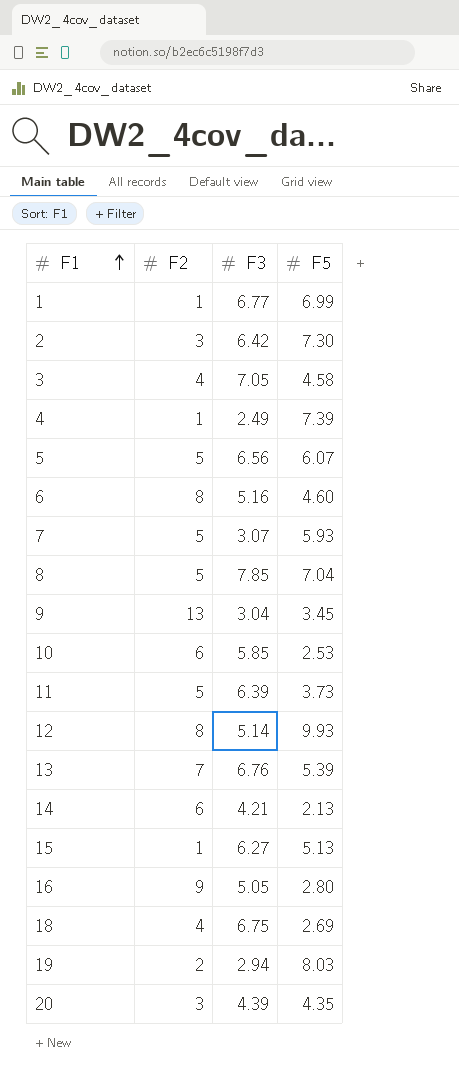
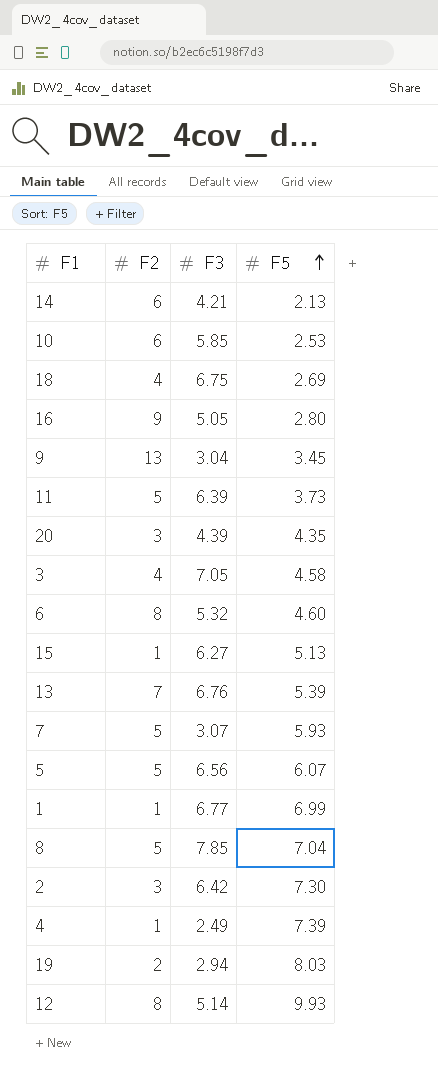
row order: F1 ascending -> F5 ascending
6 | F3: 5.16 -> 5.32

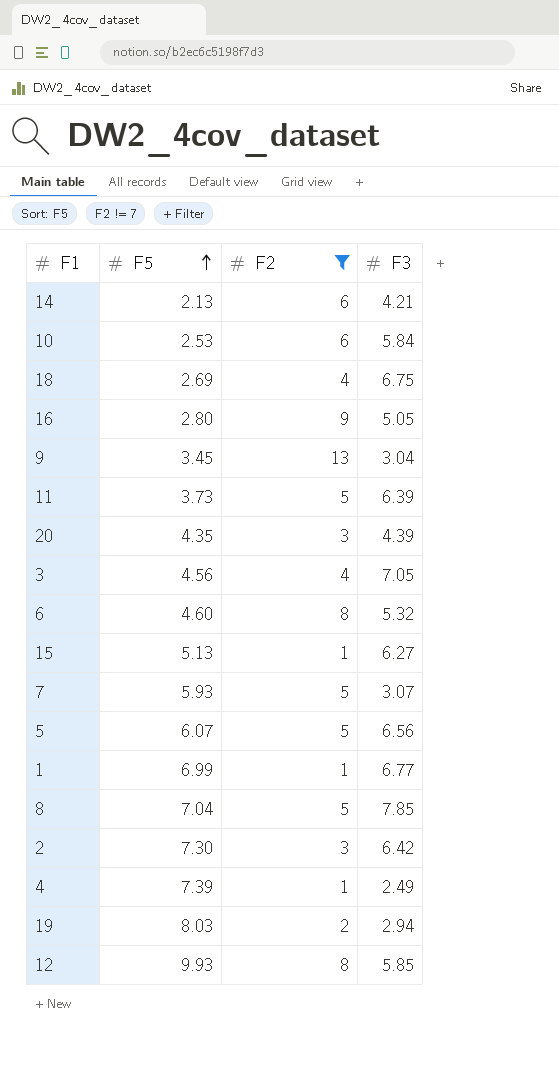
filter: none -> F2 != 7
column F5 | position: 4 -> 2
10 | F3: 5.85 -> 5.84
3 | F5: 4.58 -> 4.56
12 | F3: 5.14 -> 5.85

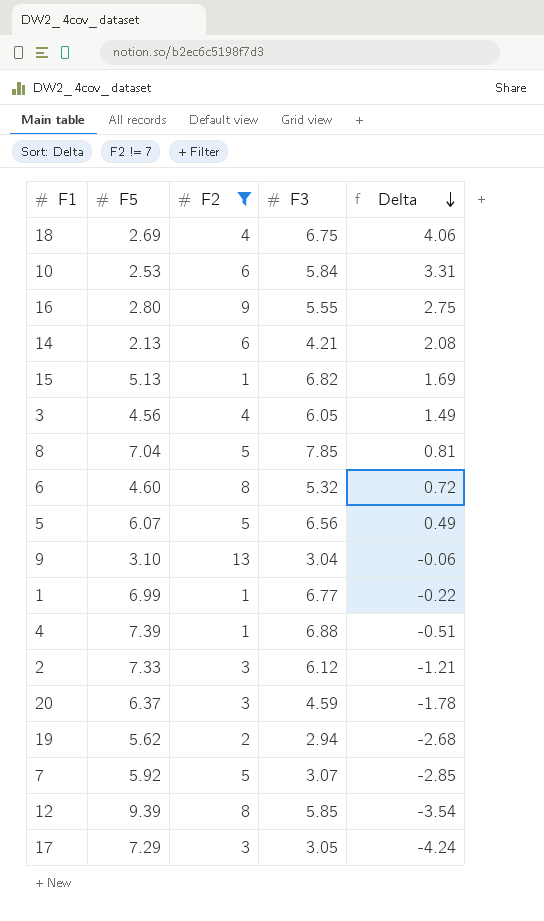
row order: F5 ascending -> Delta descending
column Delta | formula: none -> [F3] - [F5]
row 11: 3.73 | 5 | 6.39 -> none
16 | F3: 5.05 -> 5.55
15 | F3: 6.27 -> 6.82
3 | F3: 7.05 -> 6.05
9 | F5: 3.45 -> 3.10
4 | F3: 2.49 -> 6.88
2 | F5: 7.30 -> 7.33
2 | F3: 6.42 -> 6.12
20 | F5: 4.35 -> 6.37
20 | F3: 4.39 -> 4.59
19 | F5: 8.03 -> 5.62
7 | F5: 5.93 -> 5.92
12 | F5: 9.93 -> 9.39
row 17: none -> 7.29 | 3 | 3.05 | -4.24

